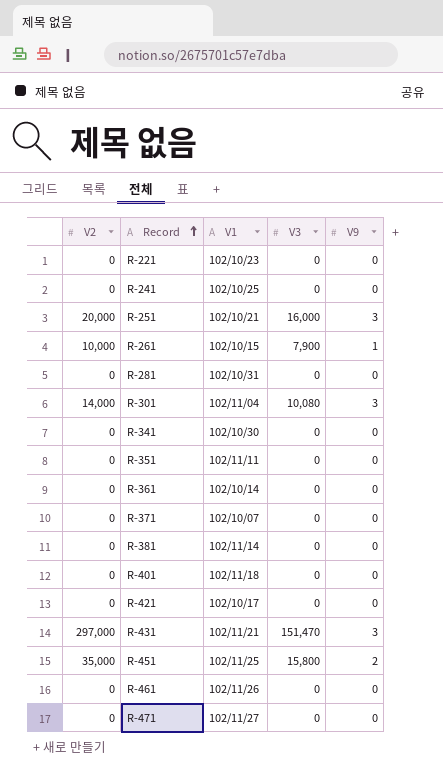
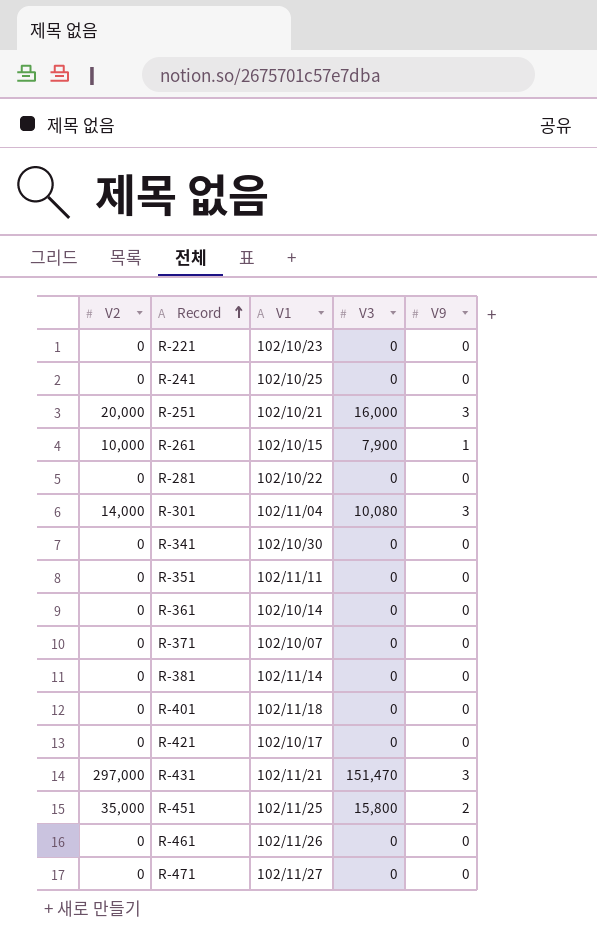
R-281 | V1: 102/10/31 -> 102/10/22

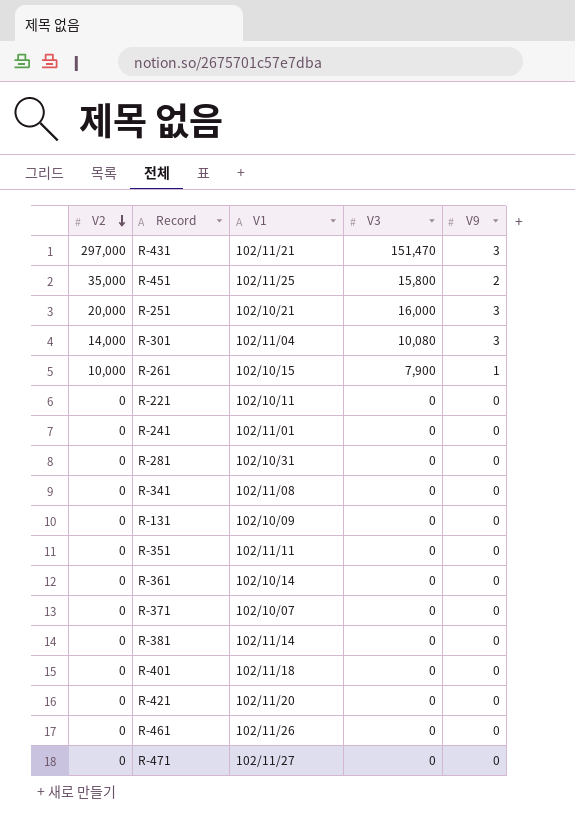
row order: Record ascending -> V2 descending
R-221 | V1: 102/10/23 -> 102/10/11
R-241 | V1: 102/10/25 -> 102/11/01
R-281 | V1: 102/10/22 -> 102/10/31
R-341 | V1: 102/10/30 -> 102/11/08
row R-131: none -> 0 | 102/10/09 | 0 | 0
R-421 | V1: 102/10/17 -> 102/11/20

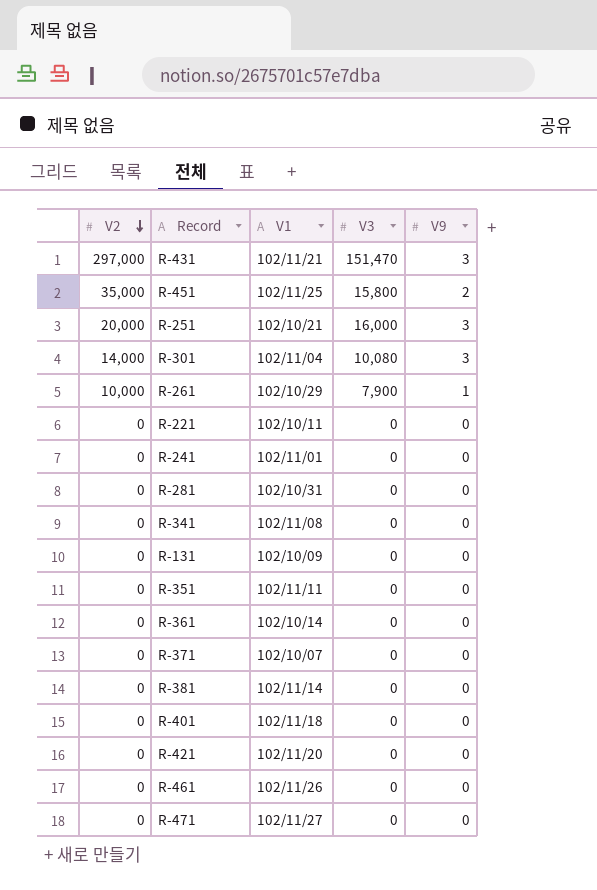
R-261 | V1: 102/10/15 -> 102/10/29

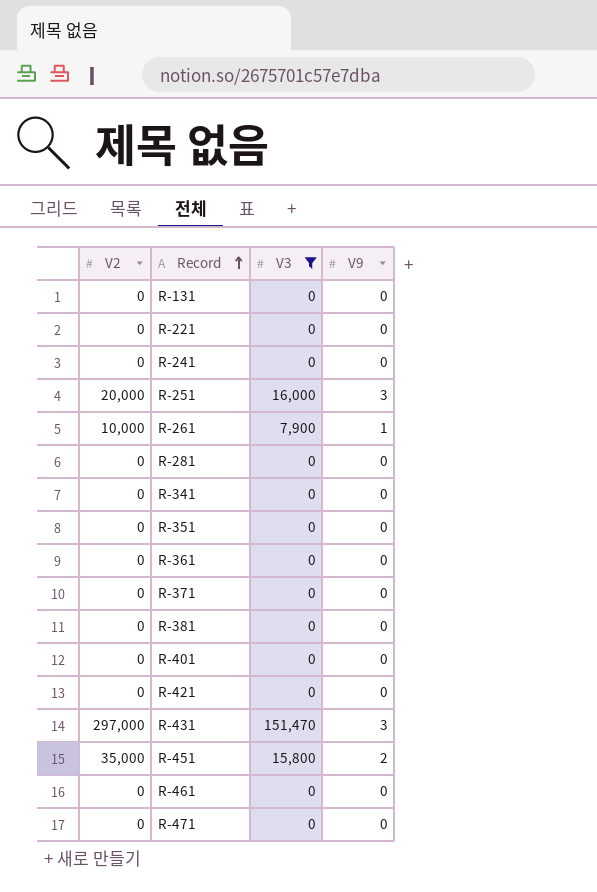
filter: none -> V3 != 10,080
row order: V2 descending -> Record ascending
column V1 | position: 3 -> none

